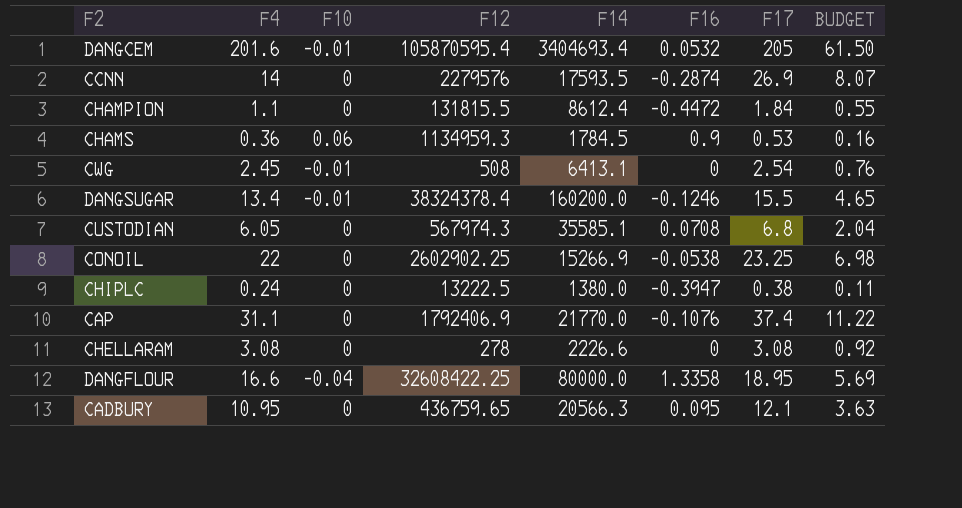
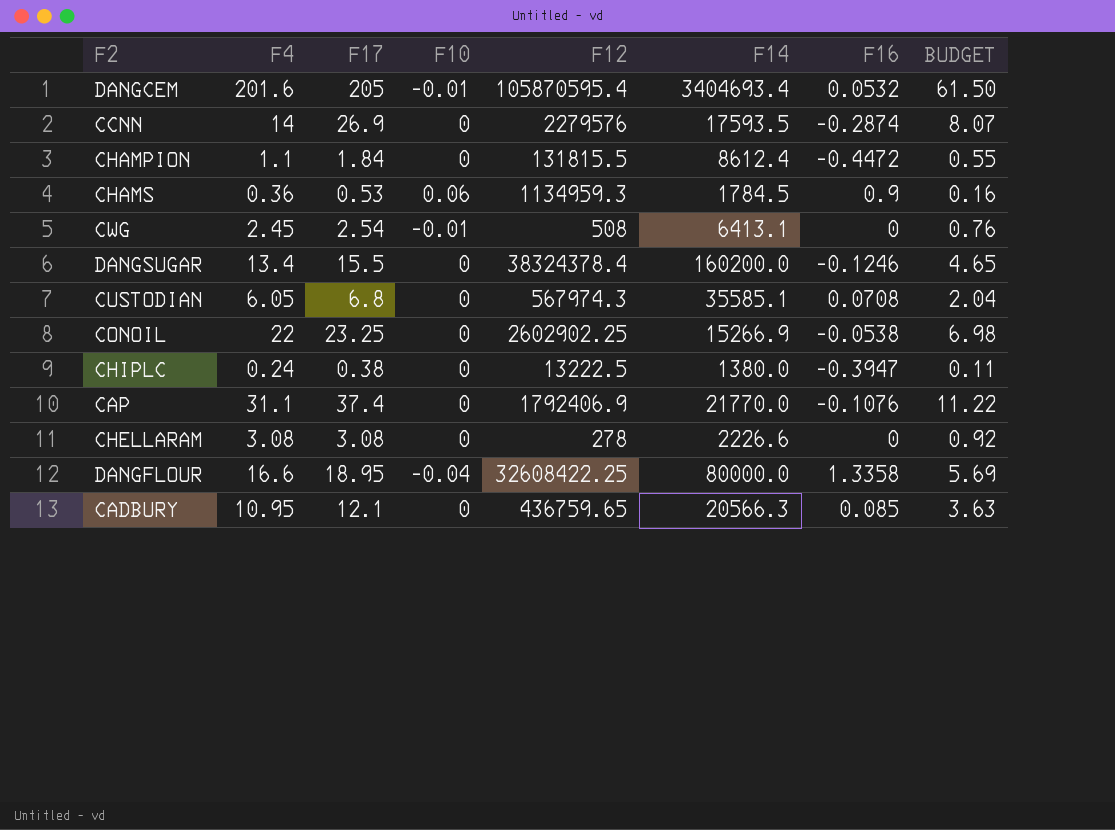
column F17 | position: 7 -> 3
DANGSUGAR | F10: -0.01 -> 0
CADBURY | F16: 0.095 -> 0.085

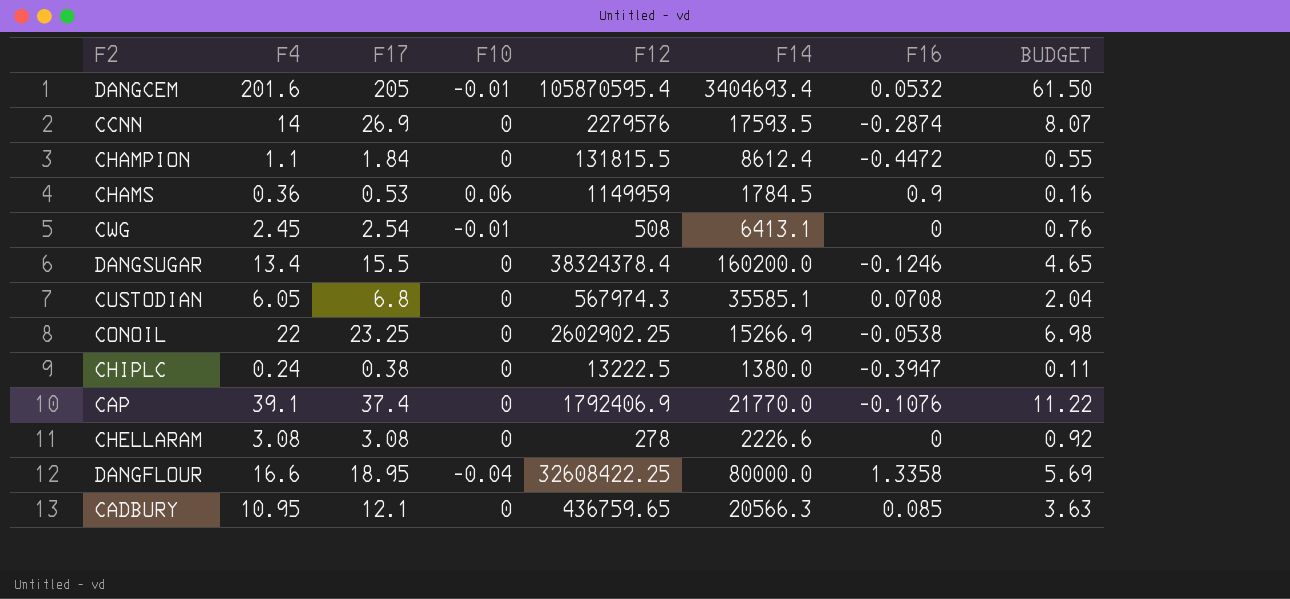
CHAMS | F12: 1134959.3 -> 1149959
CAP | F4: 31.1 -> 39.1

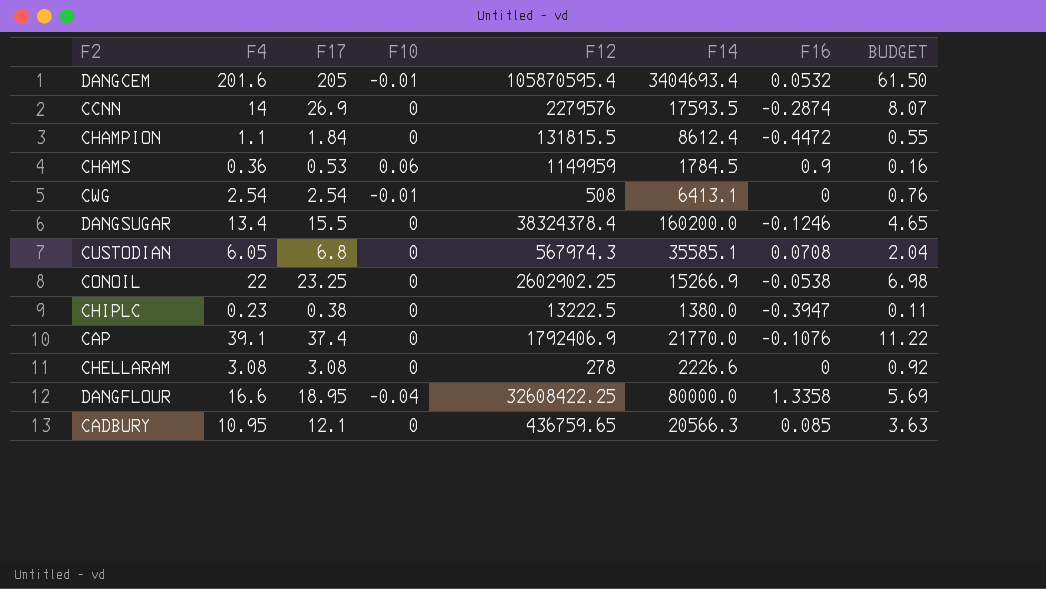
CWG | F4: 2.45 -> 2.54
CHIPLC | F4: 0.24 -> 0.23

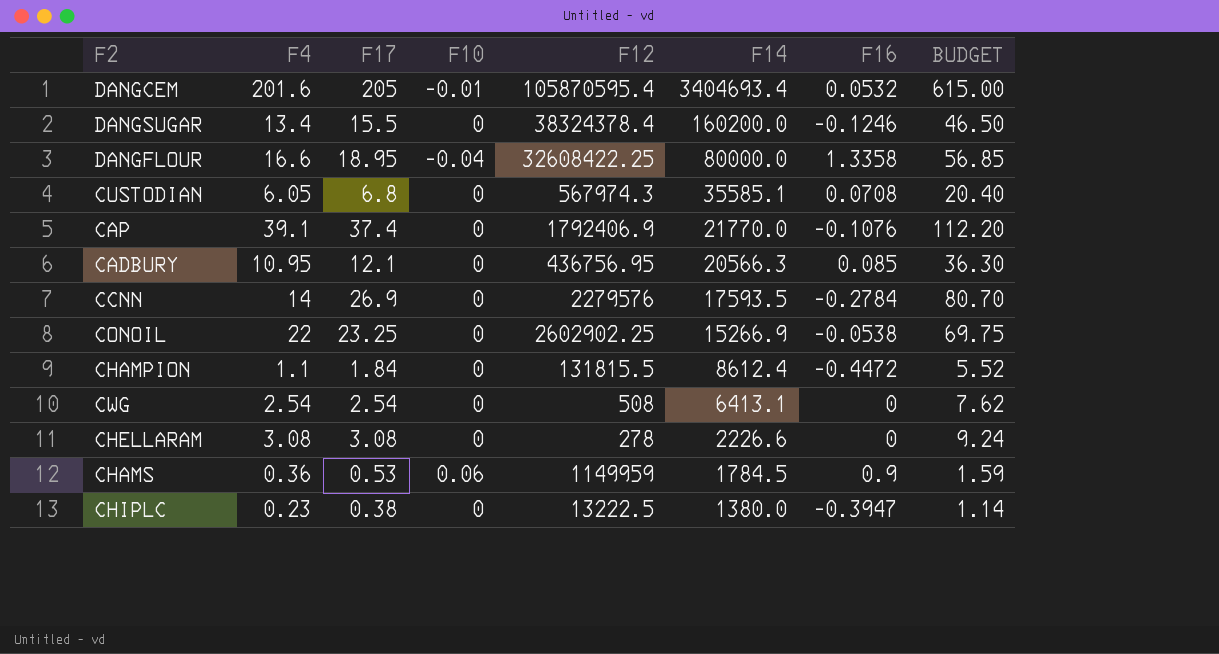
row order: none -> F14 descending
column BUDGET | formula: [F17] * 0.3 -> [F17] * 3
CADBURY | F12: 436759.65 -> 436756.95
CCNN | F16: -0.2874 -> -0.2784
CWG | F10: -0.01 -> 0

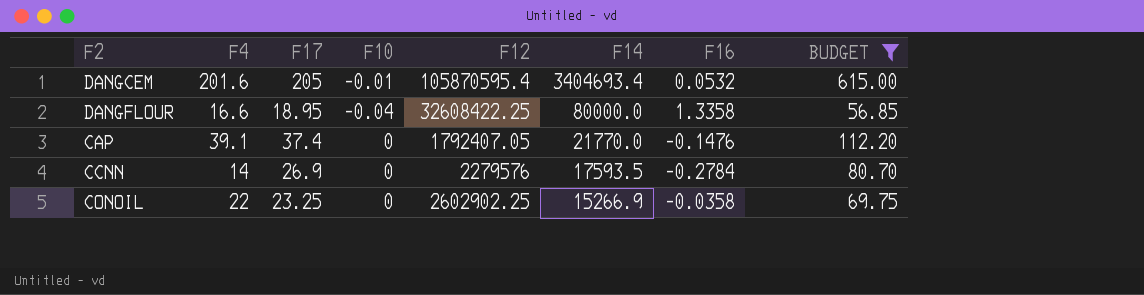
filter: none -> BUDGET >= 56.85
CAP | F12: 1792406.9 -> 1792407.05
CAP | F16: -0.1076 -> -0.1476
CONOIL | F16: -0.0538 -> -0.0358

